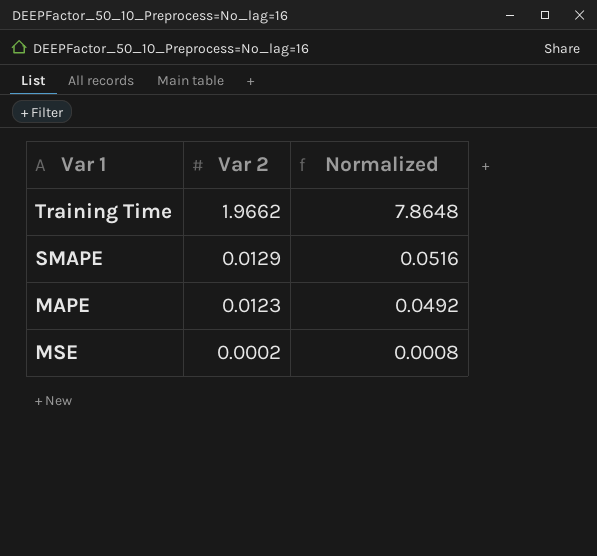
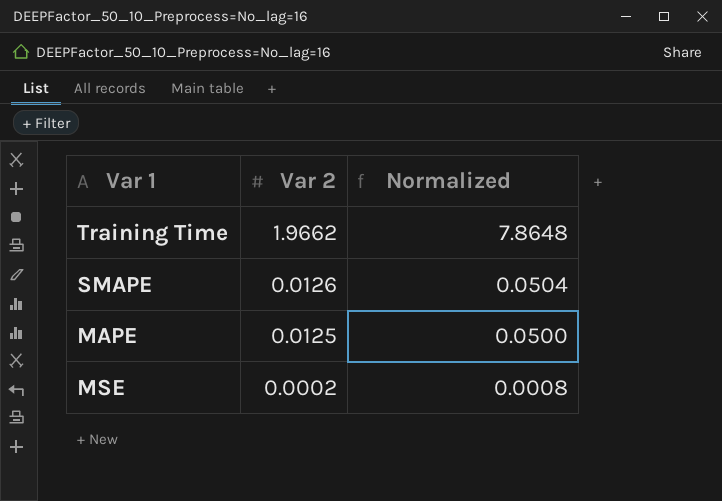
SMAPE | Var 2: 0.0129 -> 0.0126
SMAPE | Normalized: 0.0516 -> 0.0504
MAPE | Var 2: 0.0123 -> 0.0125
MAPE | Normalized: 0.0492 -> 0.0500

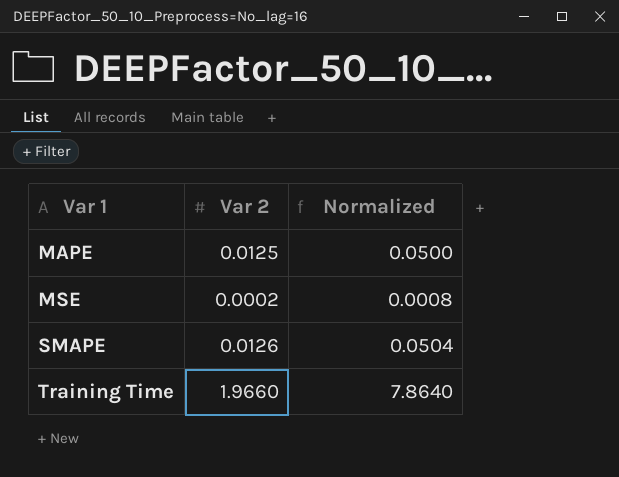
row order: Var 2 descending -> Var 1 ascending
Training Time | Var 2: 1.9662 -> 1.9660
Training Time | Normalized: 7.8648 -> 7.8640

